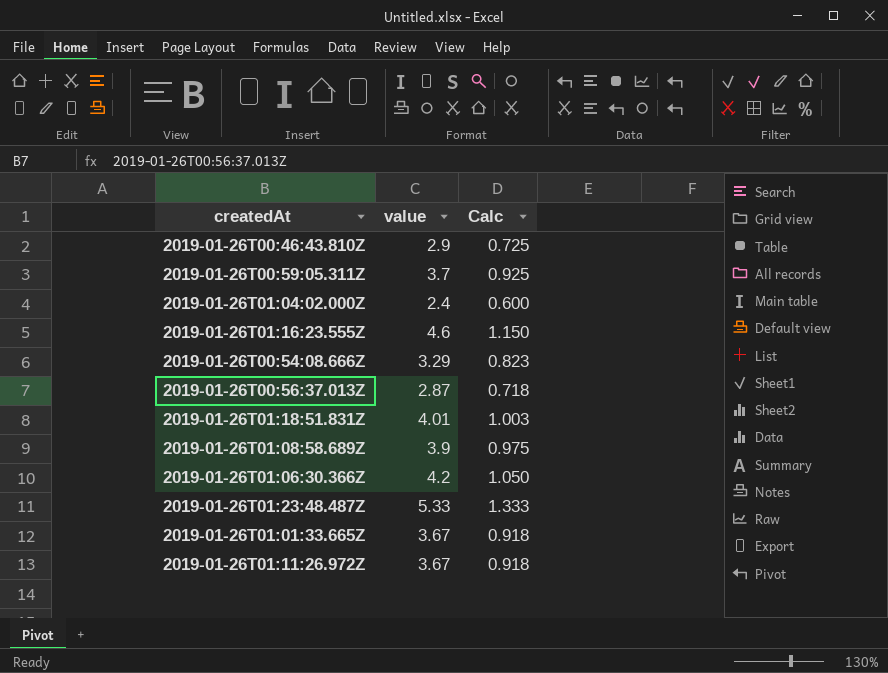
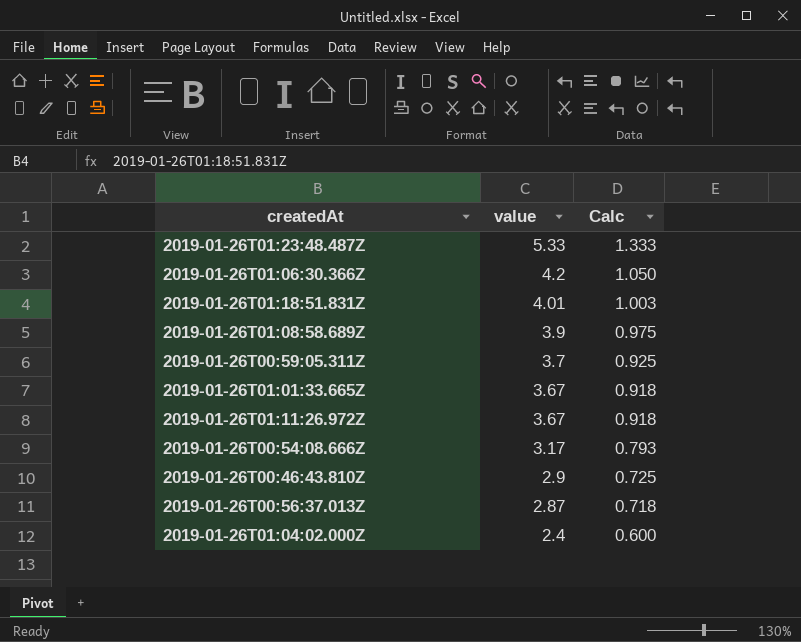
row order: none -> value descending
row 2019-01-26T01:16:23.555Z: 4.6 | 1.150 -> none
2019-01-26T00:54:08.666Z | value: 3.29 -> 3.17
2019-01-26T00:54:08.666Z | Calc: 0.823 -> 0.793

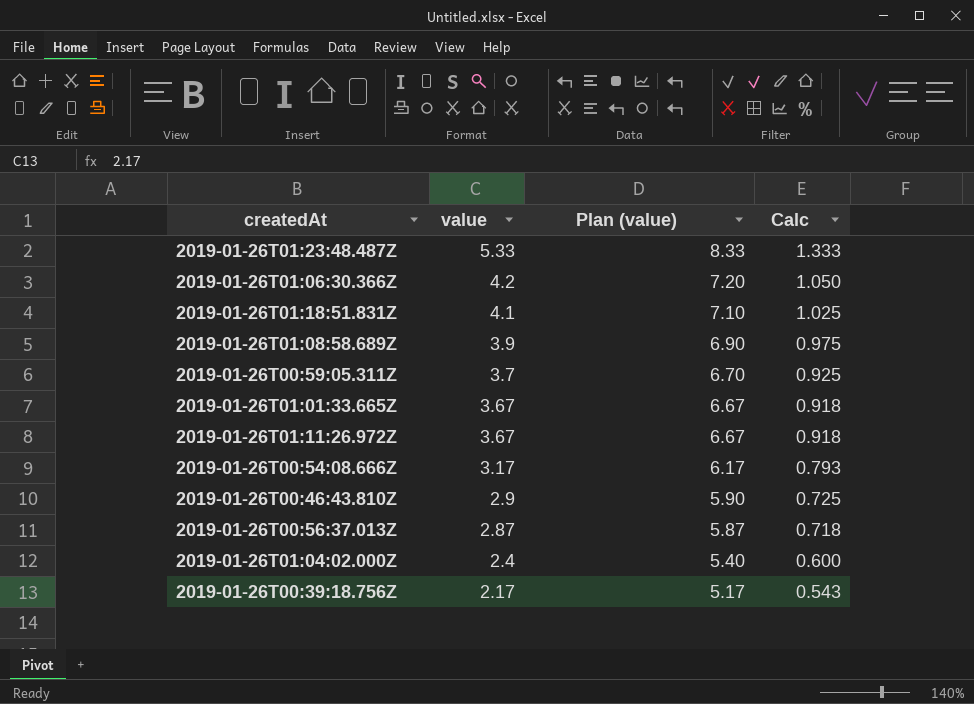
column Plan (value) | formula: none -> [value] + 3
2019-01-26T01:18:51.831Z | value: 4.01 -> 4.1
2019-01-26T01:18:51.831Z | Calc: 1.003 -> 1.025
row 2019-01-26T00:39:18.756Z: none -> 2.17 | 5.17 | 0.543

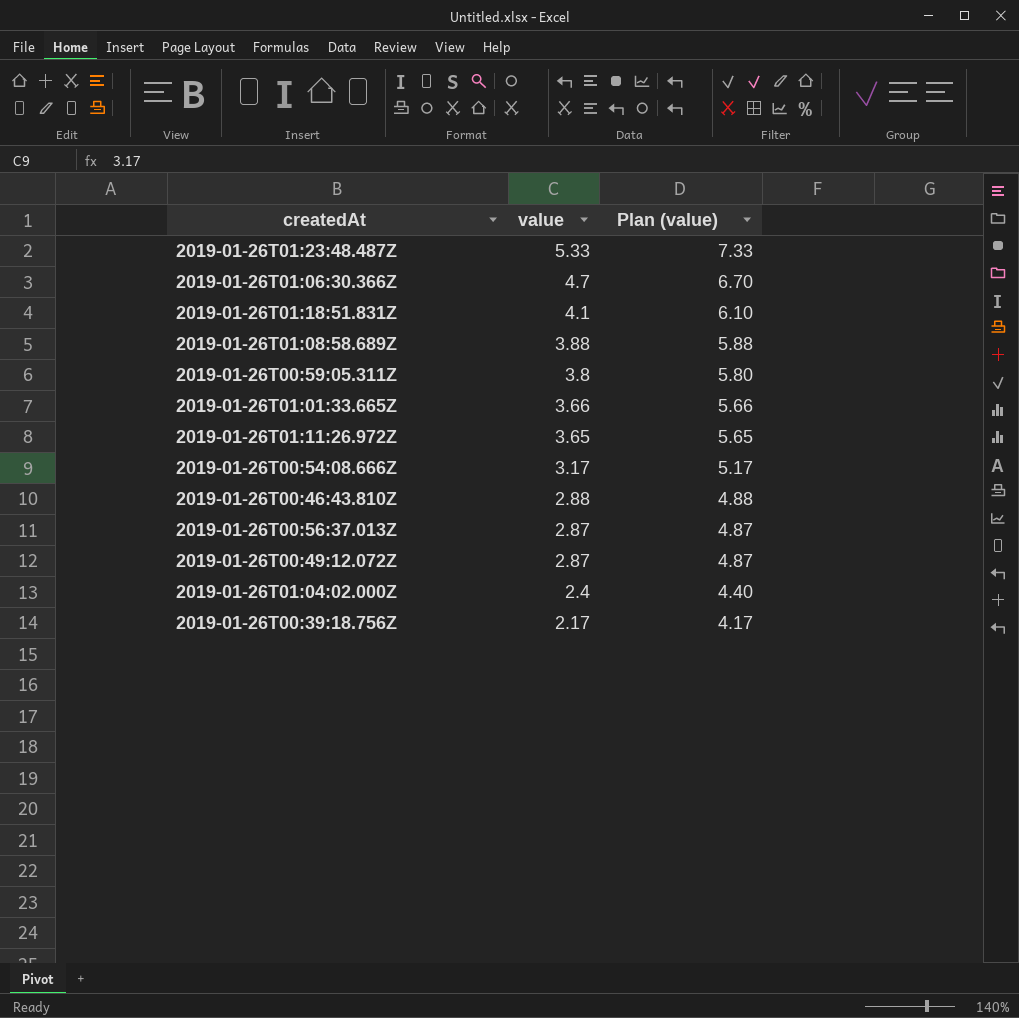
column Calc | formula: [value] * 0.25 -> none
column Plan (value) | formula: [value] + 3 -> [value] + 2
2019-01-26T01:06:30.366Z | value: 4.2 -> 4.7
2019-01-26T01:08:58.689Z | value: 3.9 -> 3.88
2019-01-26T00:59:05.311Z | value: 3.7 -> 3.8
2019-01-26T01:01:33.665Z | value: 3.67 -> 3.66
2019-01-26T01:11:26.972Z | value: 3.67 -> 3.65
2019-01-26T00:46:43.810Z | value: 2.9 -> 2.88
row 2019-01-26T00:49:12.072Z: none -> 2.87 | 4.87

